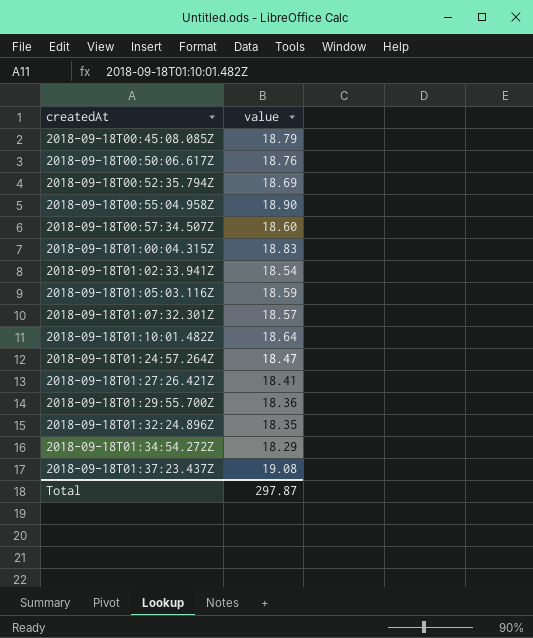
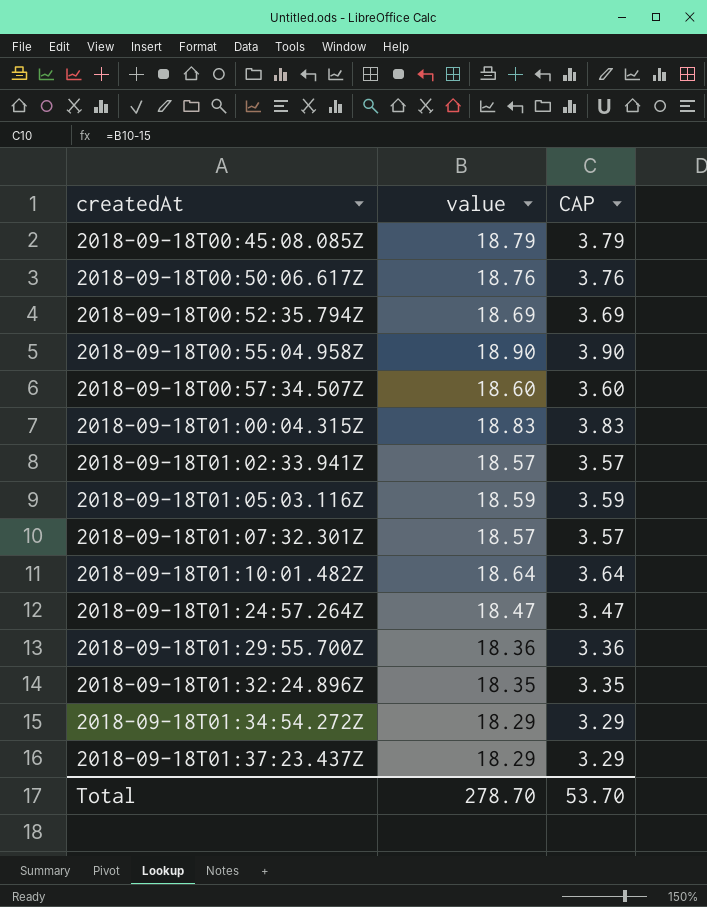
column CAP | formula: none -> [value] - 15
row 2018-09-18T01:27:26.421Z: 18.41 -> none
2018-09-18T01:02:33.941Z | value: 18.54 -> 18.57
2018-09-18T01:37:23.437Z | value: 19.08 -> 18.29
Total | value: 297.87 -> 278.70

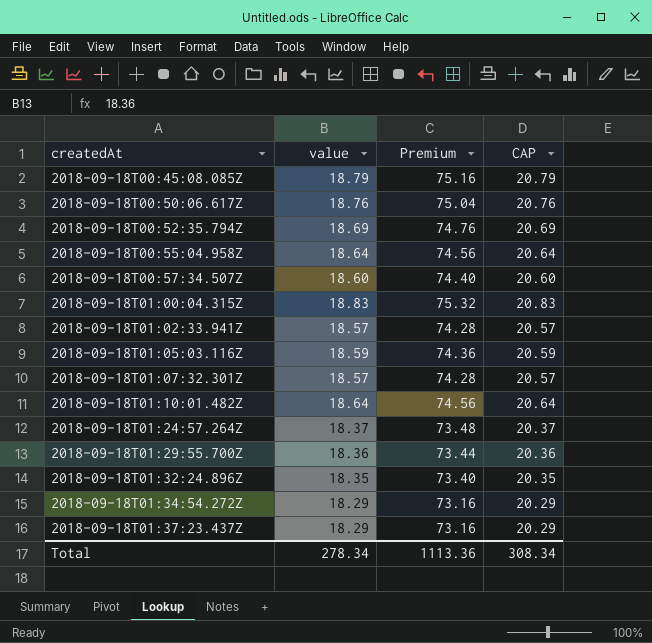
column Premium | formula: none -> [value] * 4
column CAP | formula: [value] - 15 -> [value] + 2
2018-09-18T00:55:04.958Z | value: 18.90 -> 18.64
2018-09-18T01:24:57.264Z | value: 18.47 -> 18.37
Total | value: 278.70 -> 278.34
Total | CAP: 53.70 -> 308.34

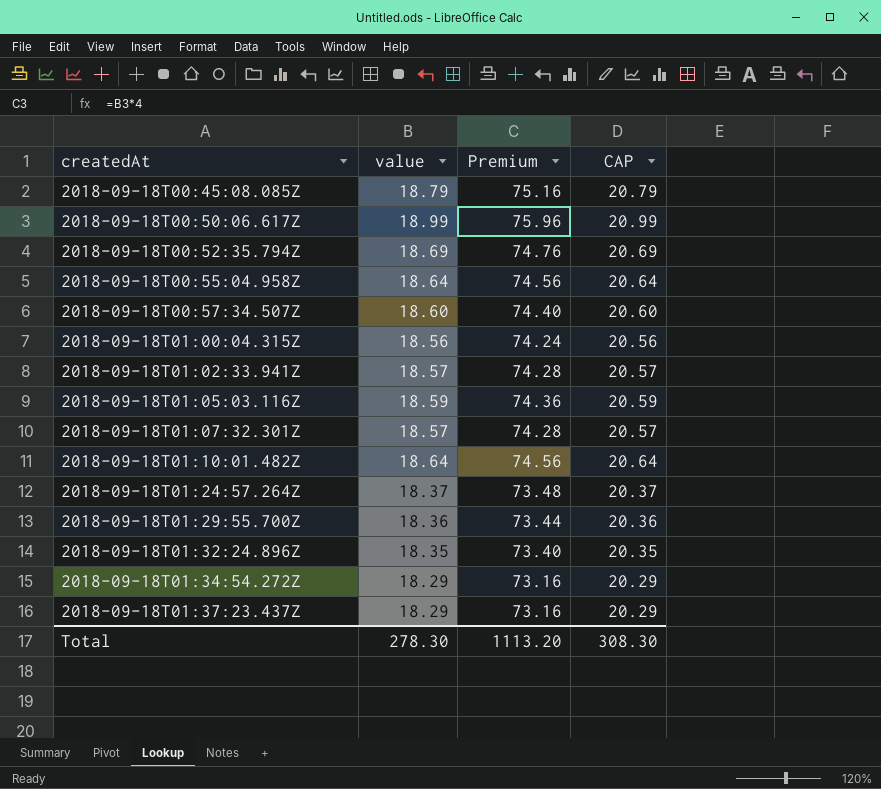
2018-09-18T00:50:06.617Z | value: 18.76 -> 18.99
2018-09-18T00:50:06.617Z | Premium: 75.04 -> 75.96
2018-09-18T00:50:06.617Z | CAP: 20.76 -> 20.99
2018-09-18T01:00:04.315Z | value: 18.83 -> 18.56
2018-09-18T01:00:04.315Z | Premium: 75.32 -> 74.24
2018-09-18T01:00:04.315Z | CAP: 20.83 -> 20.56
Total | value: 278.34 -> 278.30
Total | Premium: 1113.36 -> 1113.20
Total | CAP: 308.34 -> 308.30

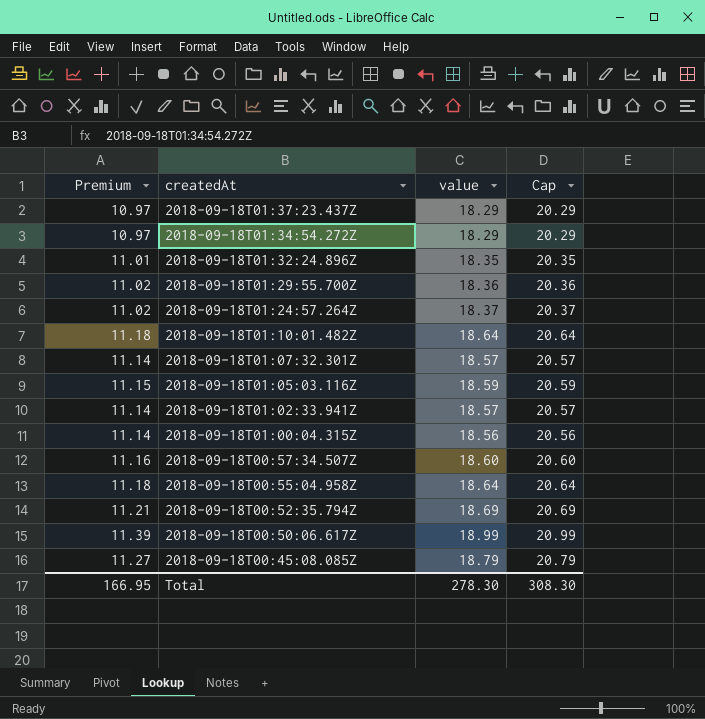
row order: createdAt ascending -> createdAt descending
column Premium | formula: [value] * 4 -> [value] * 0.6
column Premium | position: 3 -> 1
column name: CAP -> Cap
Total | Premium: 1113.20 -> 166.95

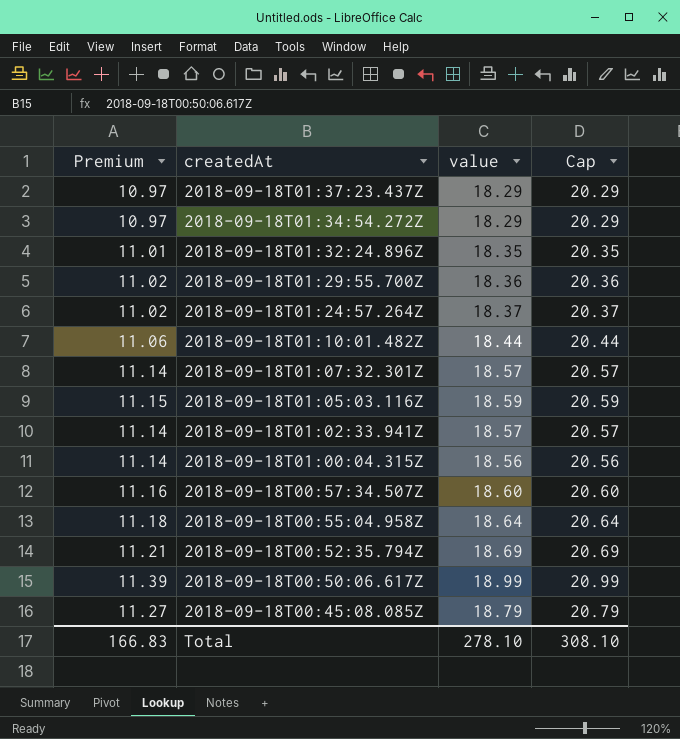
2018-09-18T01:10:01.482Z | Premium: 11.18 -> 11.06
2018-09-18T01:10:01.482Z | value: 18.64 -> 18.44
2018-09-18T01:10:01.482Z | Cap: 20.64 -> 20.44
Total | Premium: 166.95 -> 166.83
Total | value: 278.30 -> 278.10
Total | Cap: 308.30 -> 308.10

